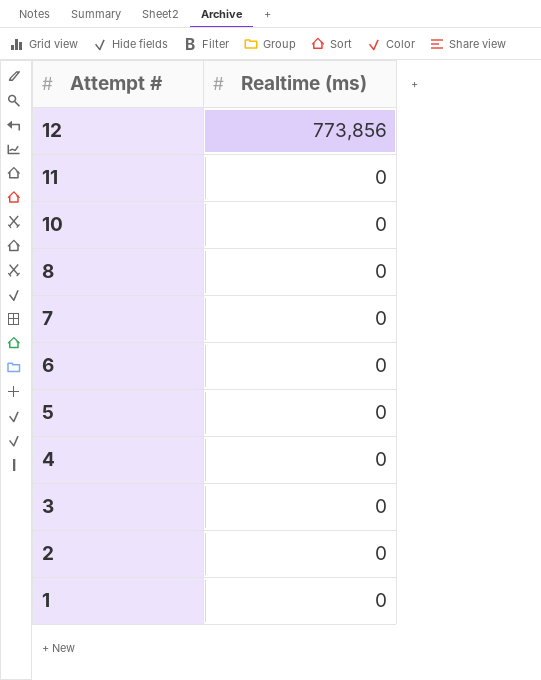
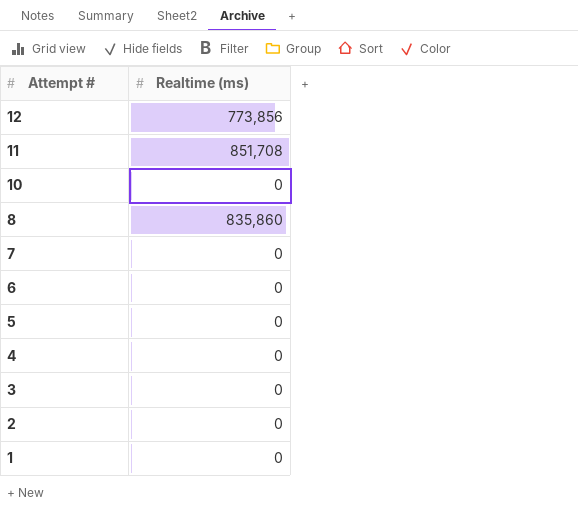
11 | Realtime (ms): 0 -> 851,708
8 | Realtime (ms): 0 -> 835,860

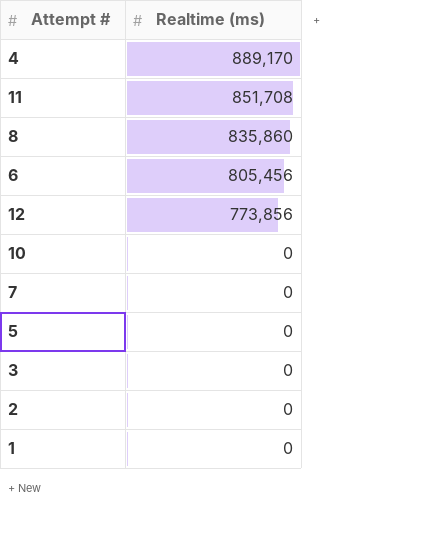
row order: Attempt # descending -> Realtime (ms) descending
4 | Realtime (ms): 0 -> 889,170
6 | Realtime (ms): 0 -> 805,456

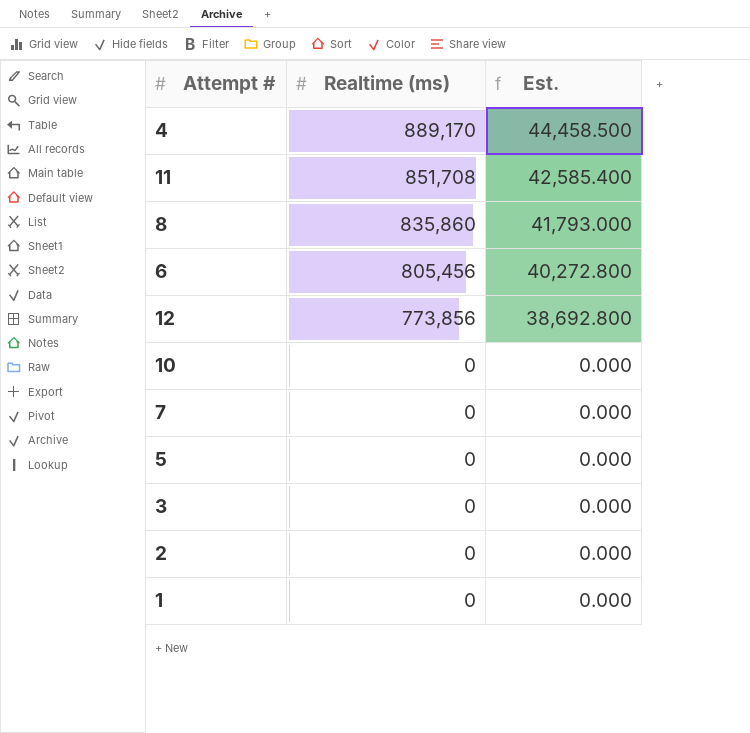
column Est. | formula: none -> [Realtime (ms)] * 0.05

